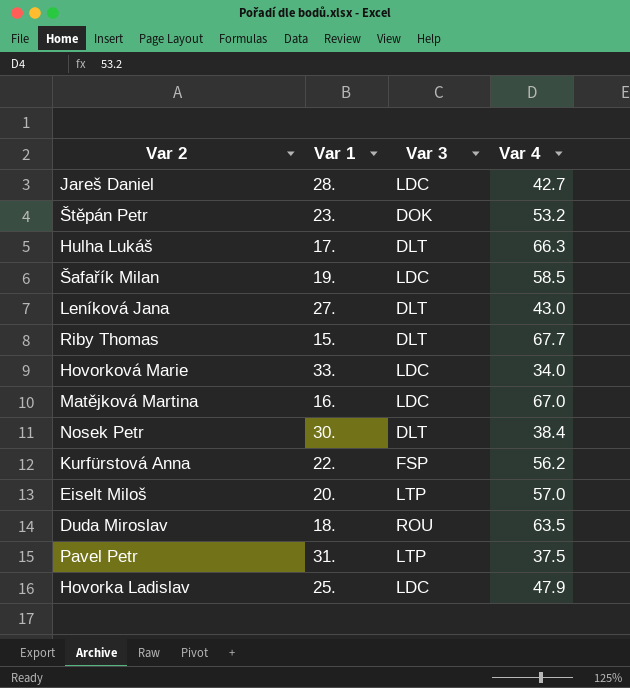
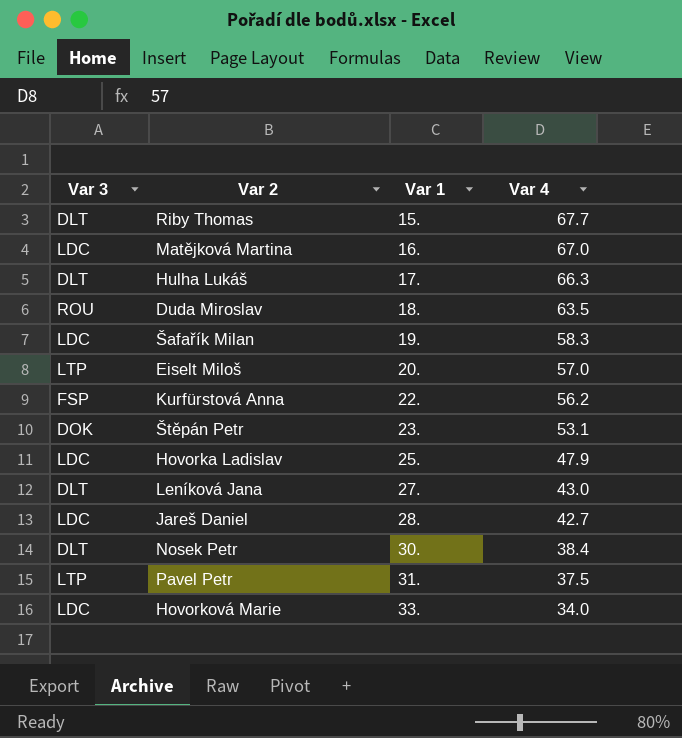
row order: none -> Var 1 ascending
column Var 3 | position: 3 -> 1
Šafařík Milan | Var 4: 58.5 -> 58.3
Štěpán Petr | Var 4: 53.2 -> 53.1

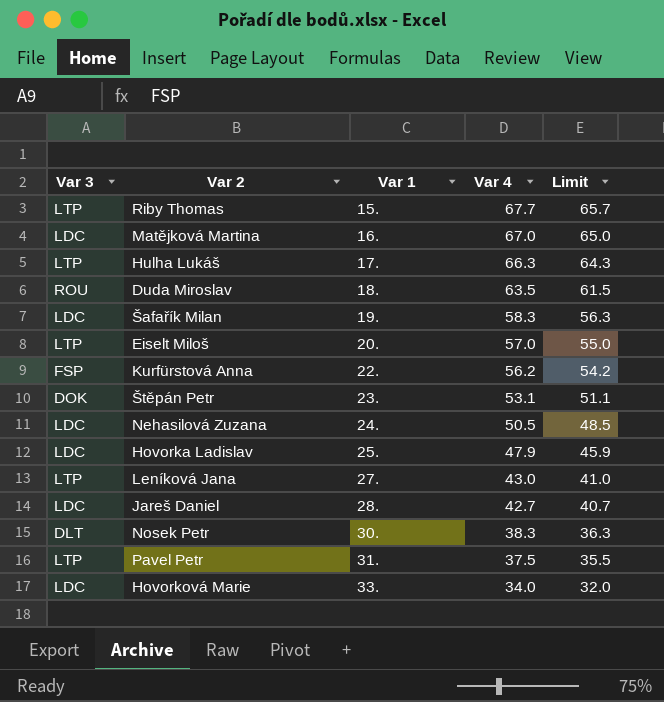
column Limit | formula: none -> [Var 4] - 2
Riby Thomas | Var 3: DLT -> LTP
Hulha Lukáš | Var 3: DLT -> LTP
row Nehasilová Zuzana: none -> LDC | 24. | 50.5 | 48.5
Leníková Jana | Var 3: DLT -> LTP
Nosek Petr | Var 4: 38.4 -> 38.3

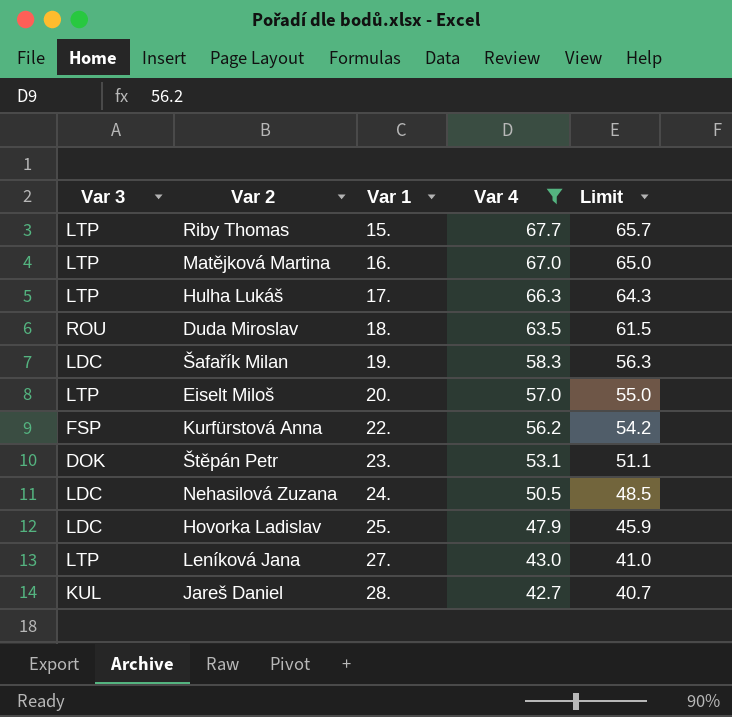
filter: none -> Var 4 >= 42.7
Matějková Martina | Var 3: LDC -> LTP
Jareš Daniel | Var 3: LDC -> KUL

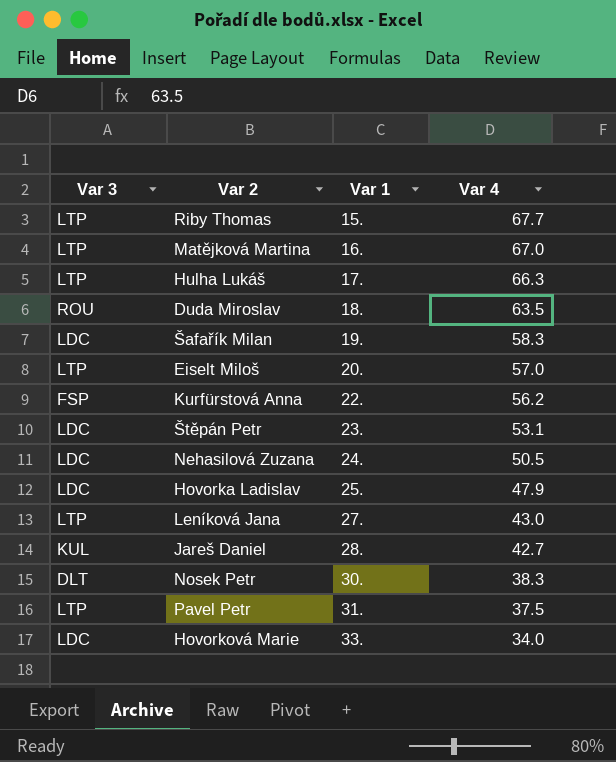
filter: Var 4 >= 42.7 -> none
column Limit | formula: [Var 4] - 2 -> none
Štěpán Petr | Var 3: DOK -> LDC

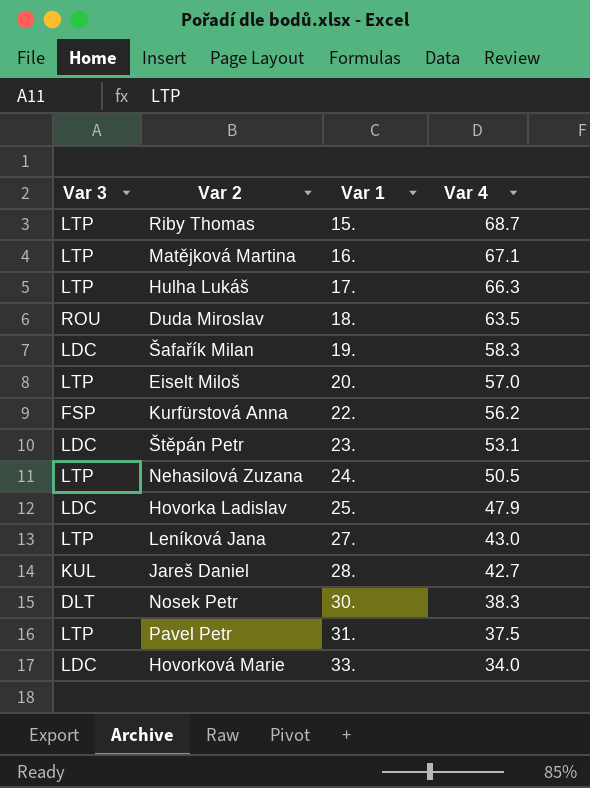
Riby Thomas | Var 4: 67.7 -> 68.7
Matějková Martina | Var 4: 67.0 -> 67.1
Nehasilová Zuzana | Var 3: LDC -> LTP

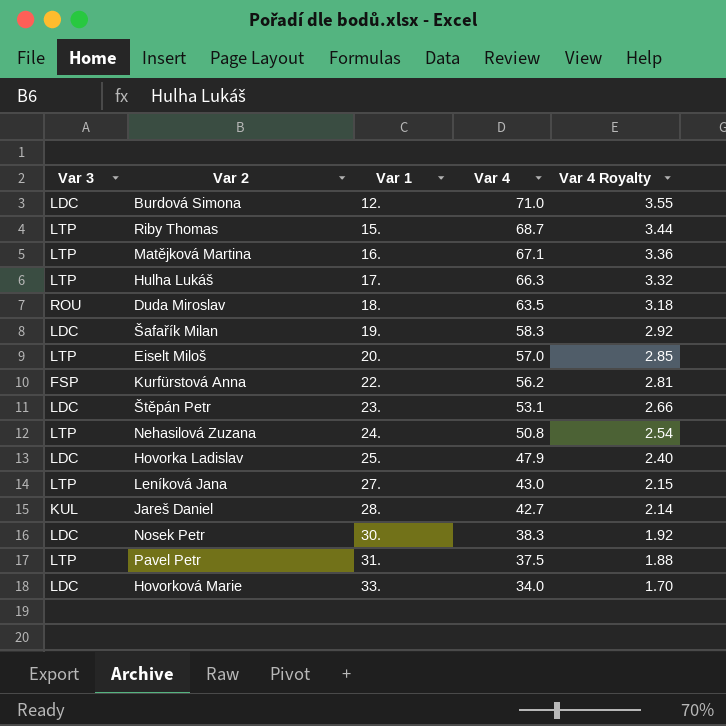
column Var 4 Royalty | formula: none -> [Var 4] * 0.05
row Burdová Simona: none -> LDC | 12. | 71.0 | 3.55
Nehasilová Zuzana | Var 4: 50.5 -> 50.8
Nosek Petr | Var 3: DLT -> LDC

